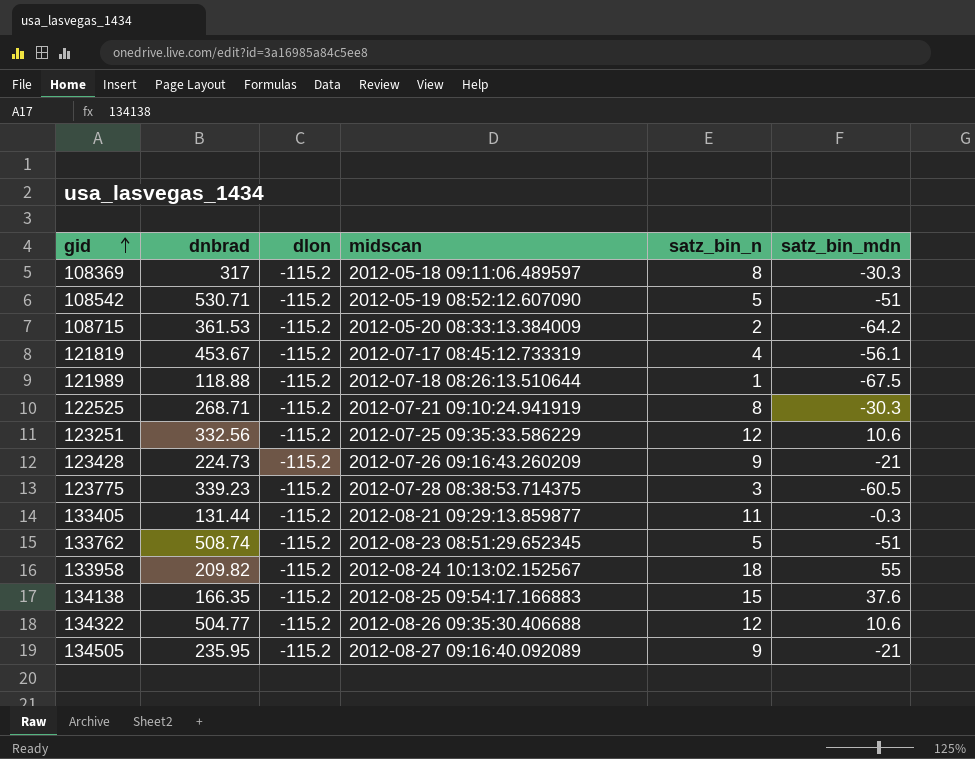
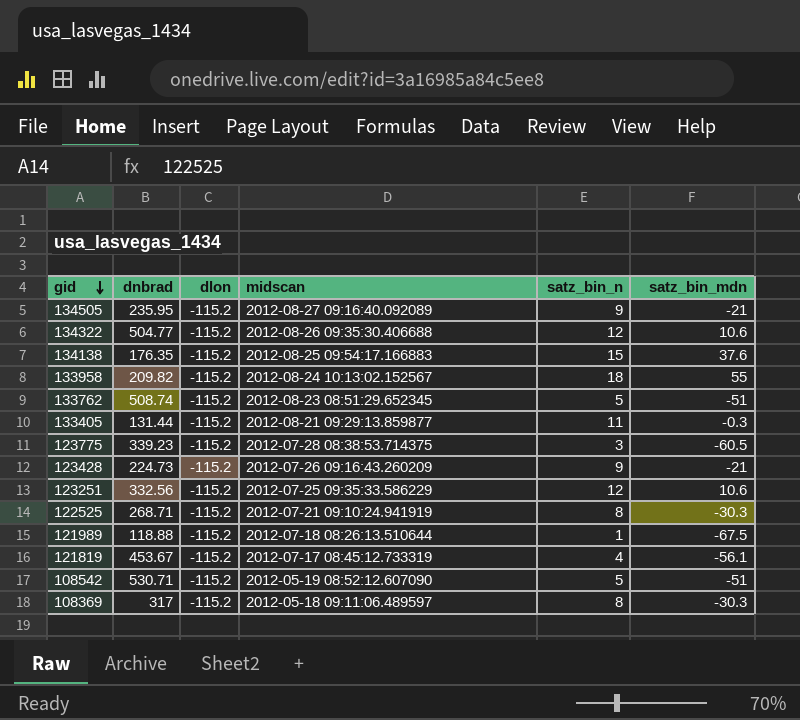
row order: gid ascending -> gid descending
row 108715: 361.53 | -115.2 | 2012-05-20 08:33:13.384009 | 2 | -64.2 -> none
134138 | dnbrad: 166.35 -> 176.35

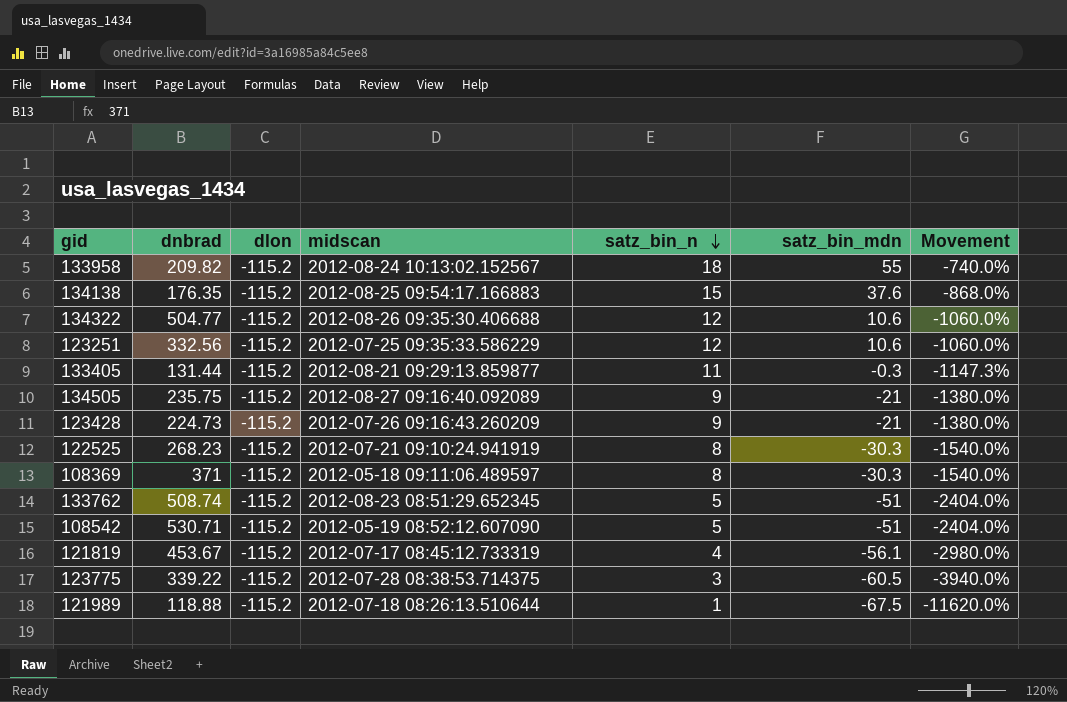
row order: gid descending -> satz_bin_n descending
column Movement | formula: none -> ([dlon] - [satz_bin_n]) / [satz_bin_n]
134505 | dnbrad: 235.95 -> 235.75
122525 | dnbrad: 268.71 -> 268.23
108369 | dnbrad: 317 -> 371
123775 | dnbrad: 339.23 -> 339.22

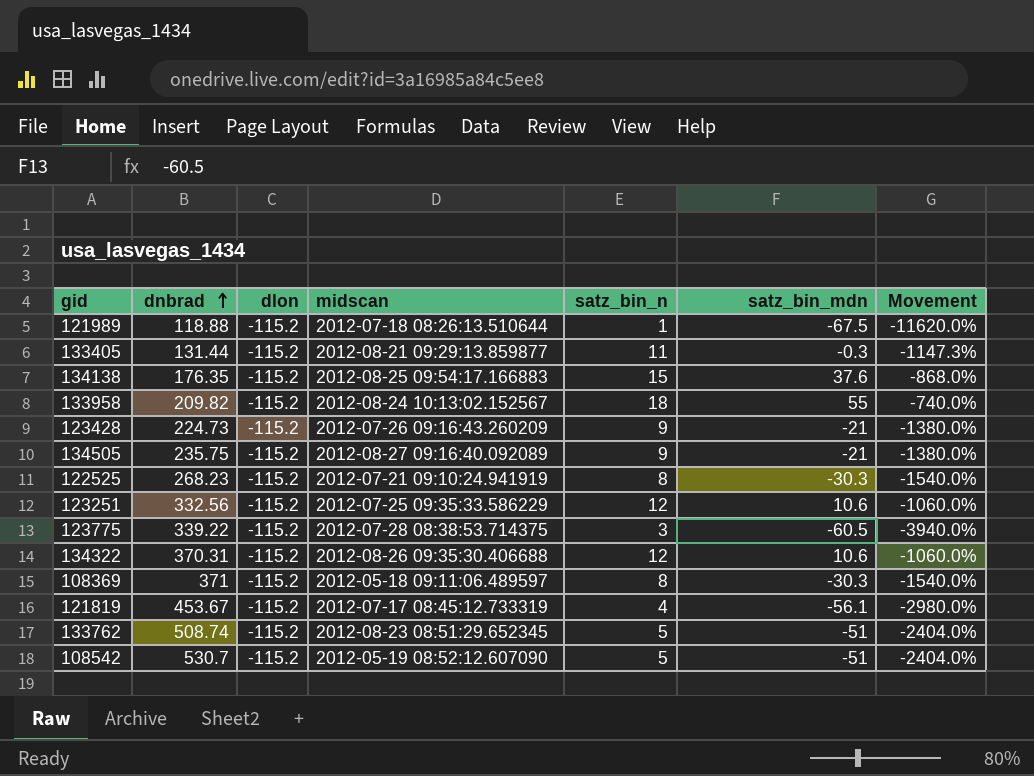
row order: satz_bin_n descending -> dnbrad ascending
134322 | dnbrad: 504.77 -> 370.31
108542 | dnbrad: 530.71 -> 530.7

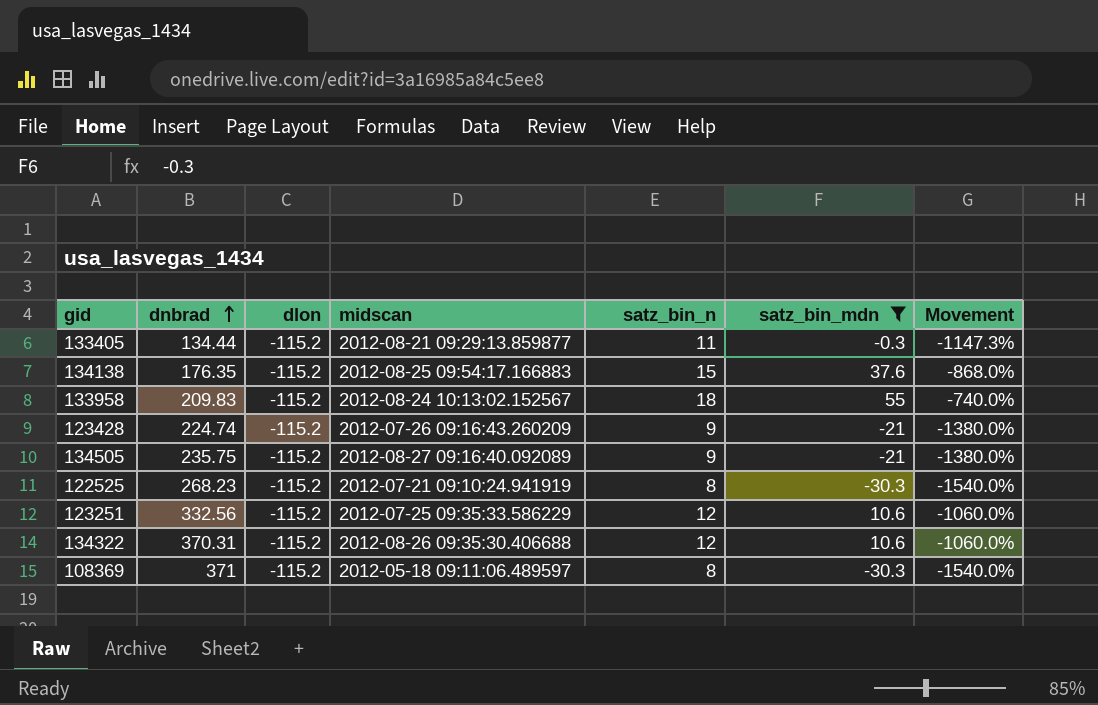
filter: none -> satz_bin_mdn >= -30.3
133405 | dnbrad: 131.44 -> 134.44
133958 | dnbrad: 209.82 -> 209.83
123428 | dnbrad: 224.73 -> 224.74

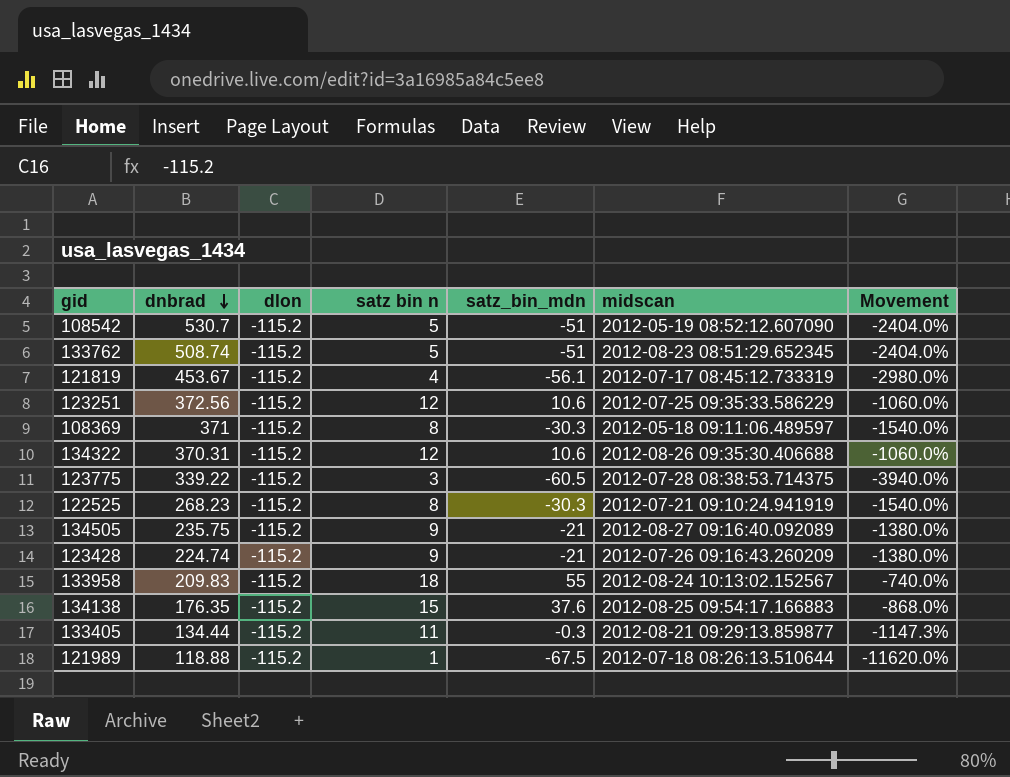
filter: satz_bin_mdn >= -30.3 -> none
row order: dnbrad ascending -> dnbrad descending
column name: satz_bin_n -> satz bin n
column midscan | position: 4 -> 6
123251 | dnbrad: 332.56 -> 372.56

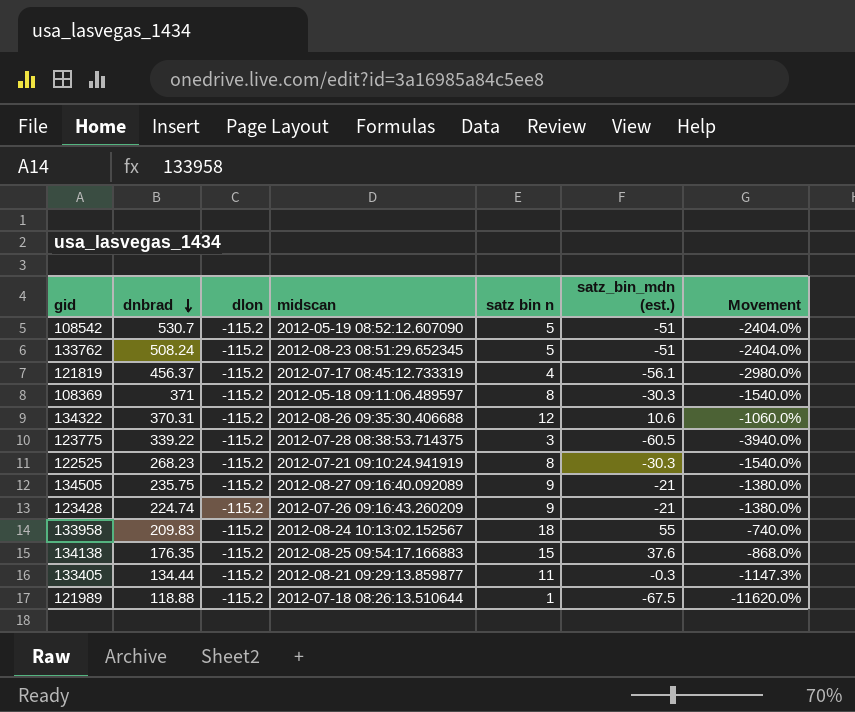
column midscan | position: 6 -> 4
column name: satz_bin_mdn -> satz_bin_mdn (est.)
row 123251: 372.56 | -115.2 | 12 | 10.6 | 2012-07-25 09:35:33.586229 | -1060.0% -> none
133762 | dnbrad: 508.74 -> 508.24
121819 | dnbrad: 453.67 -> 456.37

